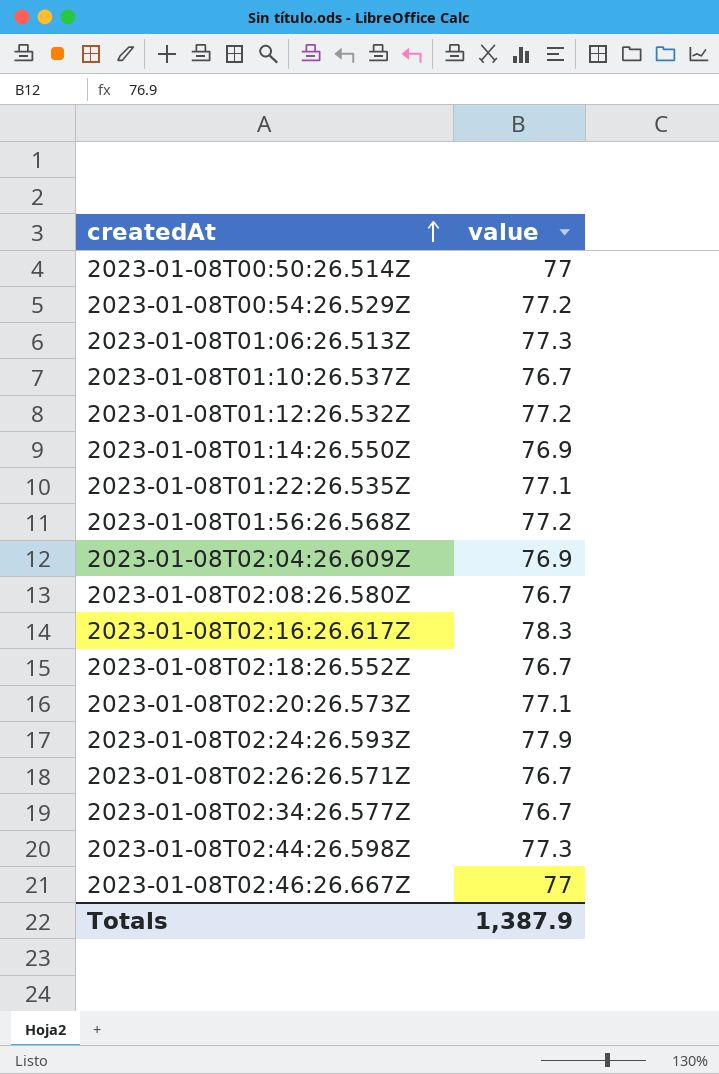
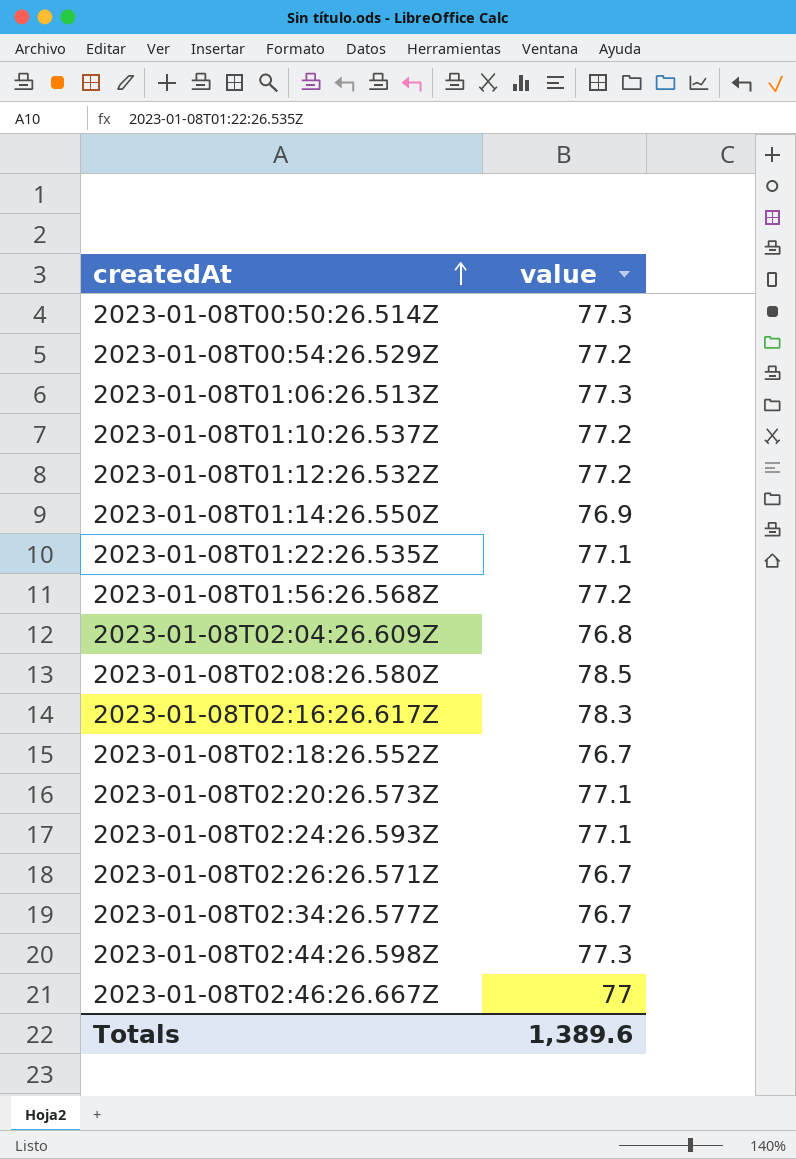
2023-01-08T00:50:26.514Z | value: 77 -> 77.3
2023-01-08T01:10:26.537Z | value: 76.7 -> 77.2
2023-01-08T02:04:26.609Z | value: 76.9 -> 76.8
2023-01-08T02:08:26.580Z | value: 76.7 -> 78.5
2023-01-08T02:24:26.593Z | value: 77.9 -> 77.1
Totals | value: 1,387.9 -> 1,389.6

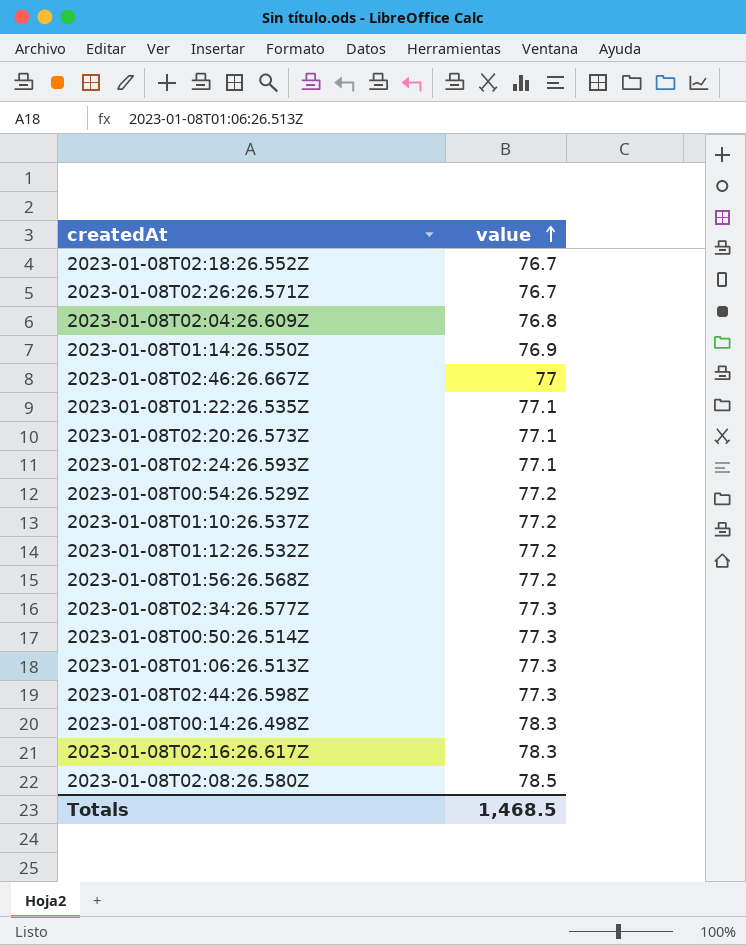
row order: createdAt ascending -> value ascending
2023-01-08T02:34:26.577Z | value: 76.7 -> 77.3
row 2023-01-08T00:14:26.498Z: none -> 78.3
Totals | value: 1,389.6 -> 1,468.5

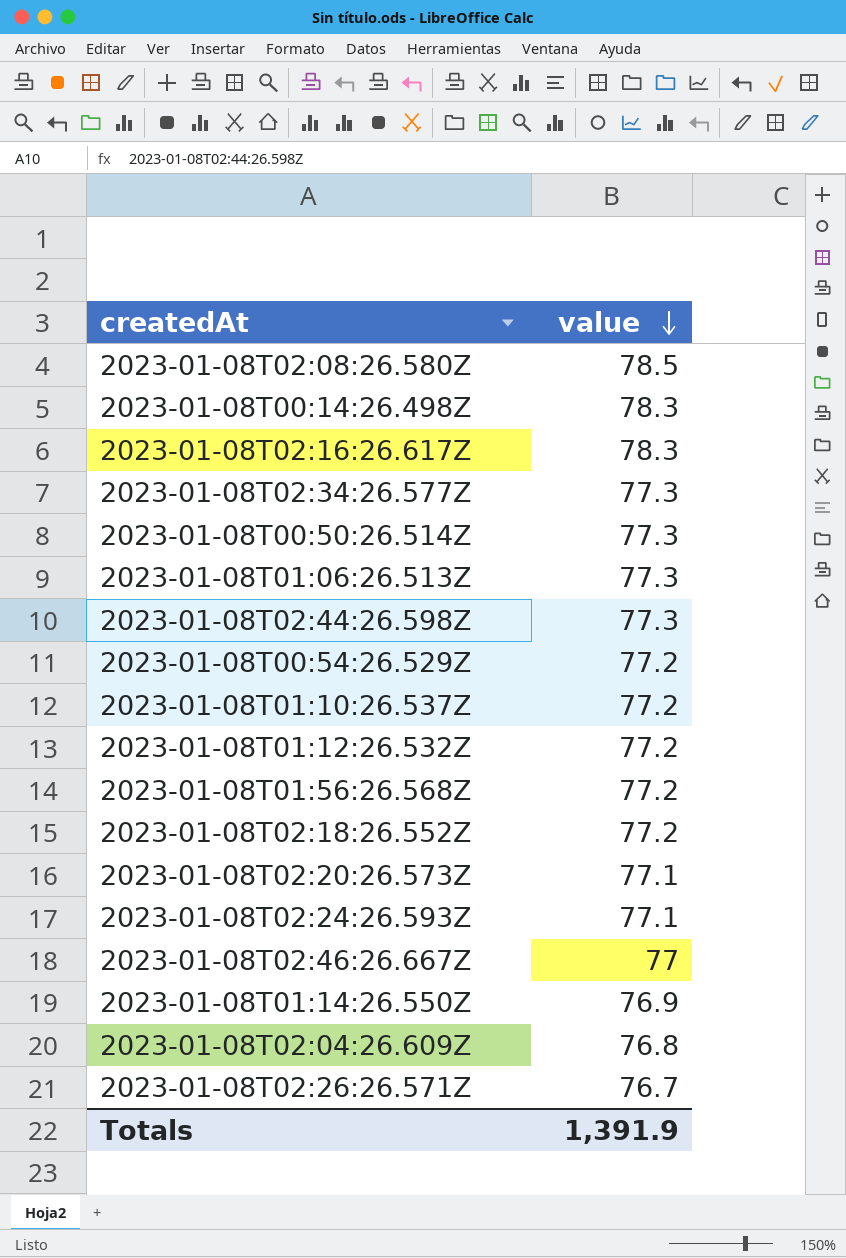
row order: value ascending -> value descending
row 2023-01-08T01:22:26.535Z: 77.1 -> none
2023-01-08T02:18:26.552Z | value: 76.7 -> 77.2
Totals | value: 1,468.5 -> 1,391.9

